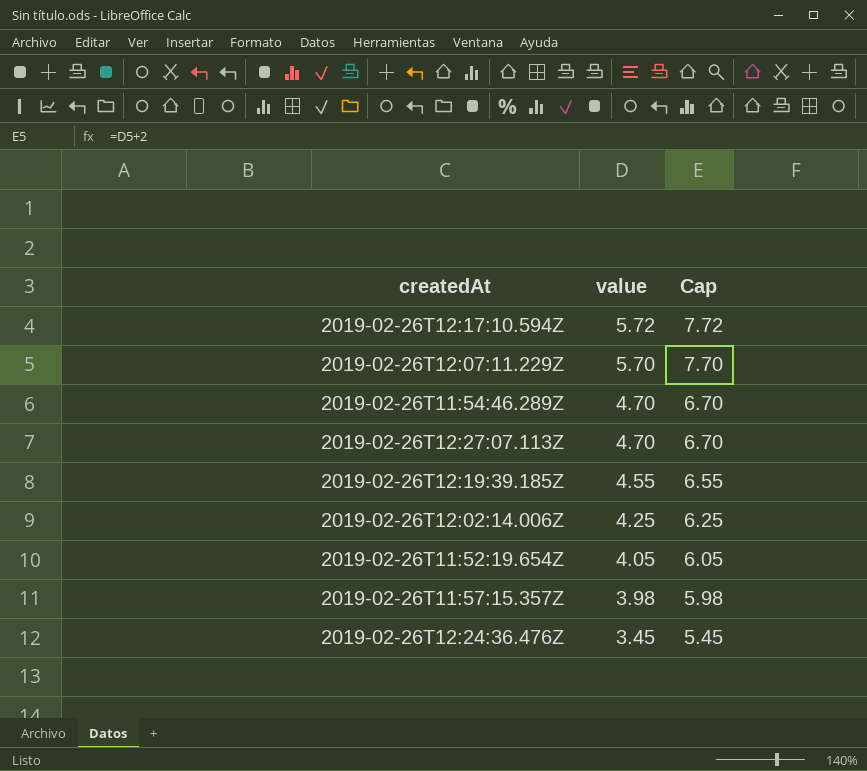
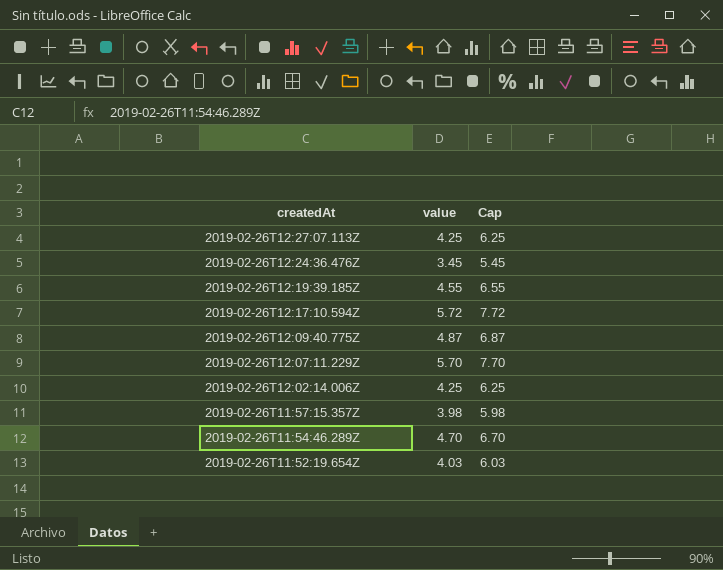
row order: value descending -> createdAt descending
2019-02-26T12:27:07.113Z | value: 4.70 -> 4.25
2019-02-26T12:27:07.113Z | Cap: 6.70 -> 6.25
row 2019-02-26T12:09:40.775Z: none -> 4.87 | 6.87
2019-02-26T11:52:19.654Z | value: 4.05 -> 4.03
2019-02-26T11:52:19.654Z | Cap: 6.05 -> 6.03

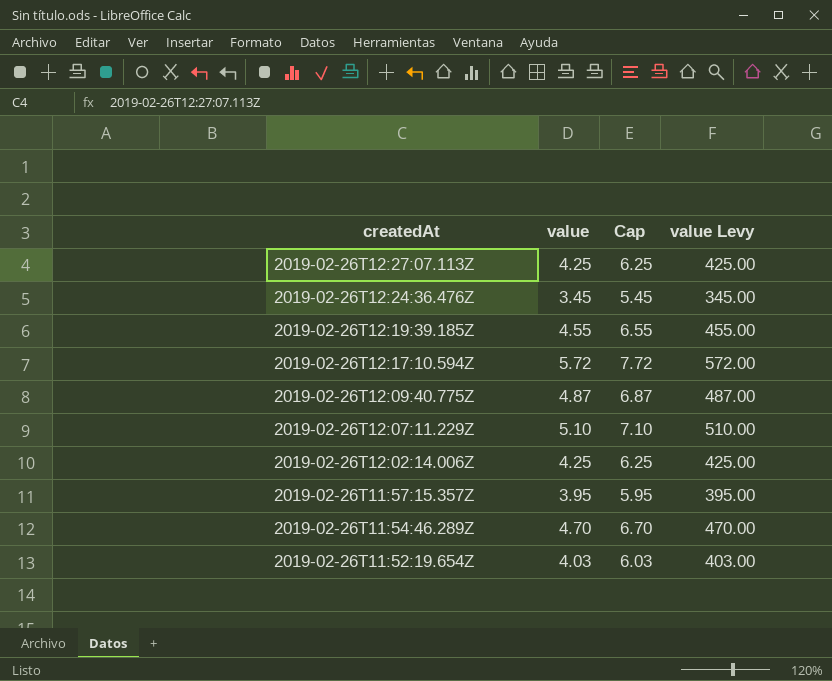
column value Levy | formula: none -> [value] * 100
2019-02-26T12:07:11.229Z | value: 5.70 -> 5.10
2019-02-26T12:07:11.229Z | Cap: 7.70 -> 7.10
2019-02-26T11:57:15.357Z | value: 3.98 -> 3.95
2019-02-26T11:57:15.357Z | Cap: 5.98 -> 5.95

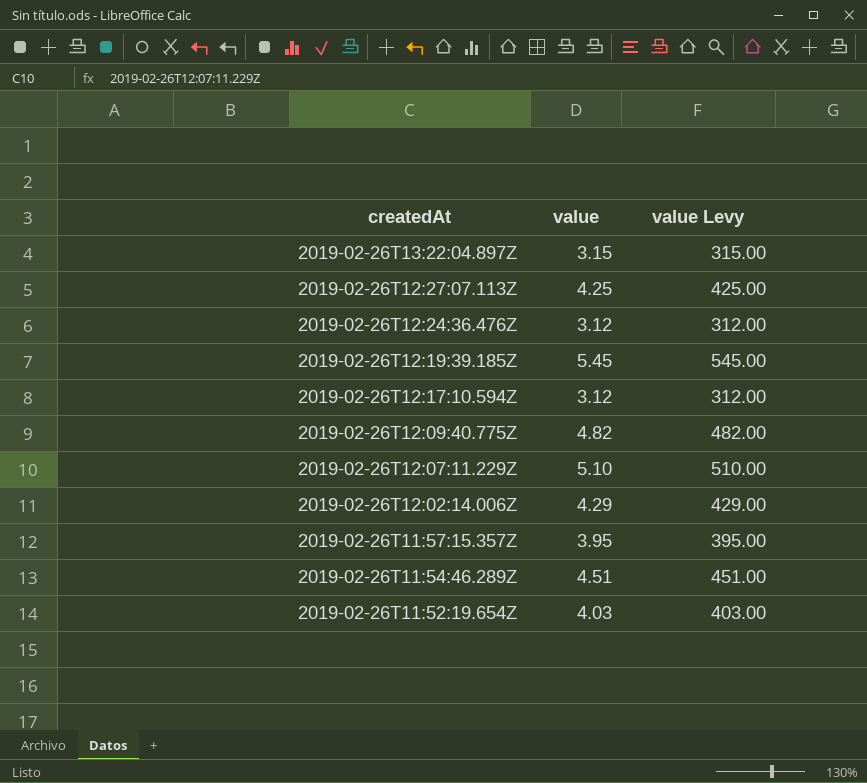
column Cap | formula: [value] + 2 -> none
row 2019-02-26T13:22:04.897Z: none -> 3.15 | 315.00
2019-02-26T12:24:36.476Z | value: 3.45 -> 3.12
2019-02-26T12:24:36.476Z | value Levy: 345.00 -> 312.00
2019-02-26T12:19:39.185Z | value: 4.55 -> 5.45
2019-02-26T12:19:39.185Z | value Levy: 455.00 -> 545.00
2019-02-26T12:17:10.594Z | value: 5.72 -> 3.12
2019-02-26T12:17:10.594Z | value Levy: 572.00 -> 312.00
2019-02-26T12:09:40.775Z | value: 4.87 -> 4.82
2019-02-26T12:09:40.775Z | value Levy: 487.00 -> 482.00
2019-02-26T12:02:14.006Z | value: 4.25 -> 4.29
2019-02-26T12:02:14.006Z | value Levy: 425.00 -> 429.00
2019-02-26T11:54:46.289Z | value: 4.70 -> 4.51
2019-02-26T11:54:46.289Z | value Levy: 470.00 -> 451.00

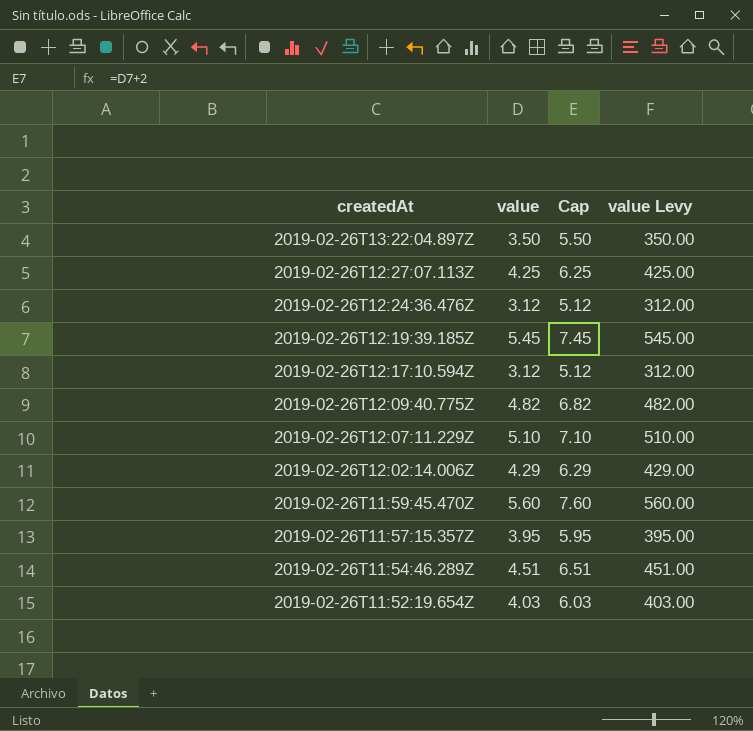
column Cap | formula: none -> [value] + 2
2019-02-26T13:22:04.897Z | value: 3.15 -> 3.50
2019-02-26T13:22:04.897Z | value Levy: 315.00 -> 350.00
row 2019-02-26T11:59:45.470Z: none -> 5.60 | 7.60 | 560.00

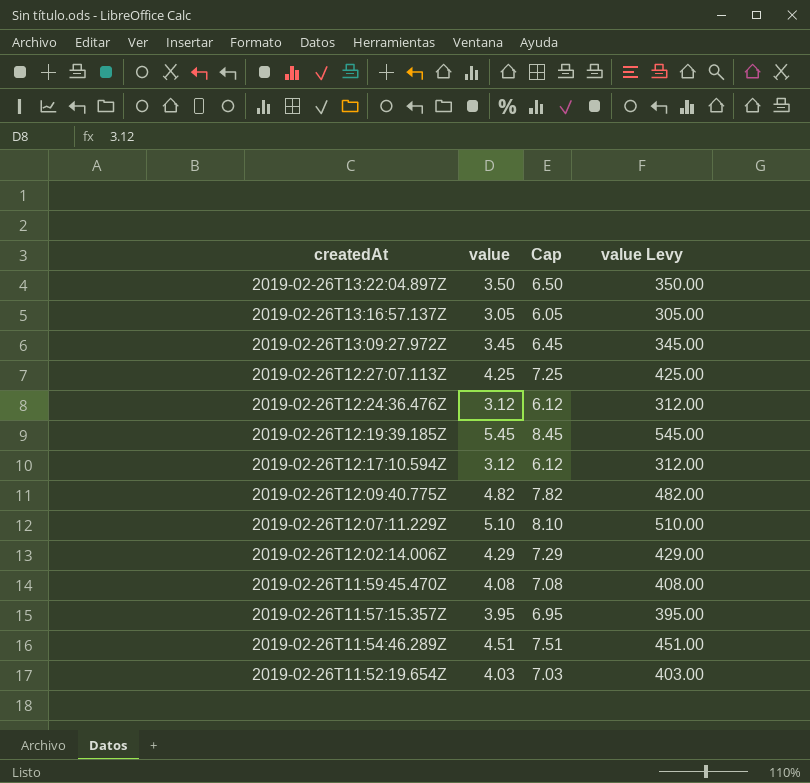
column Cap | formula: [value] + 2 -> [value] + 3
row 2019-02-26T13:16:57.137Z: none -> 3.05 | 6.05 | 305.00
row 2019-02-26T13:09:27.972Z: none -> 3.45 | 6.45 | 345.00
2019-02-26T11:59:45.470Z | value: 5.60 -> 4.08
2019-02-26T11:59:45.470Z | value Levy: 560.00 -> 408.00

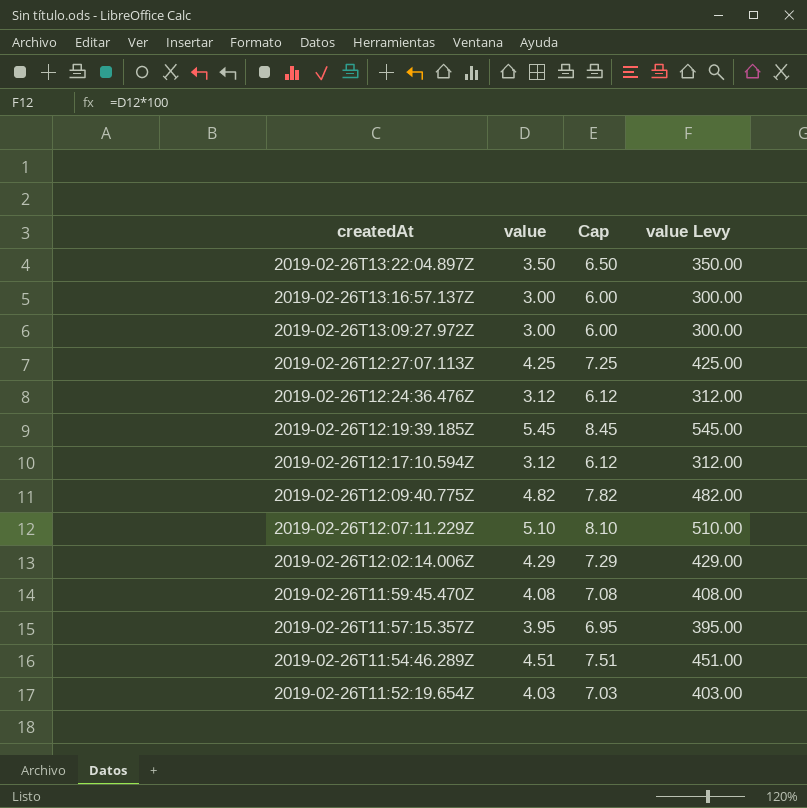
2019-02-26T13:16:57.137Z | value: 3.05 -> 3.00
2019-02-26T13:16:57.137Z | Cap: 6.05 -> 6.00
2019-02-26T13:16:57.137Z | value Levy: 305.00 -> 300.00
2019-02-26T13:09:27.972Z | value: 3.45 -> 3.00
2019-02-26T13:09:27.972Z | Cap: 6.45 -> 6.00
2019-02-26T13:09:27.972Z | value Levy: 345.00 -> 300.00

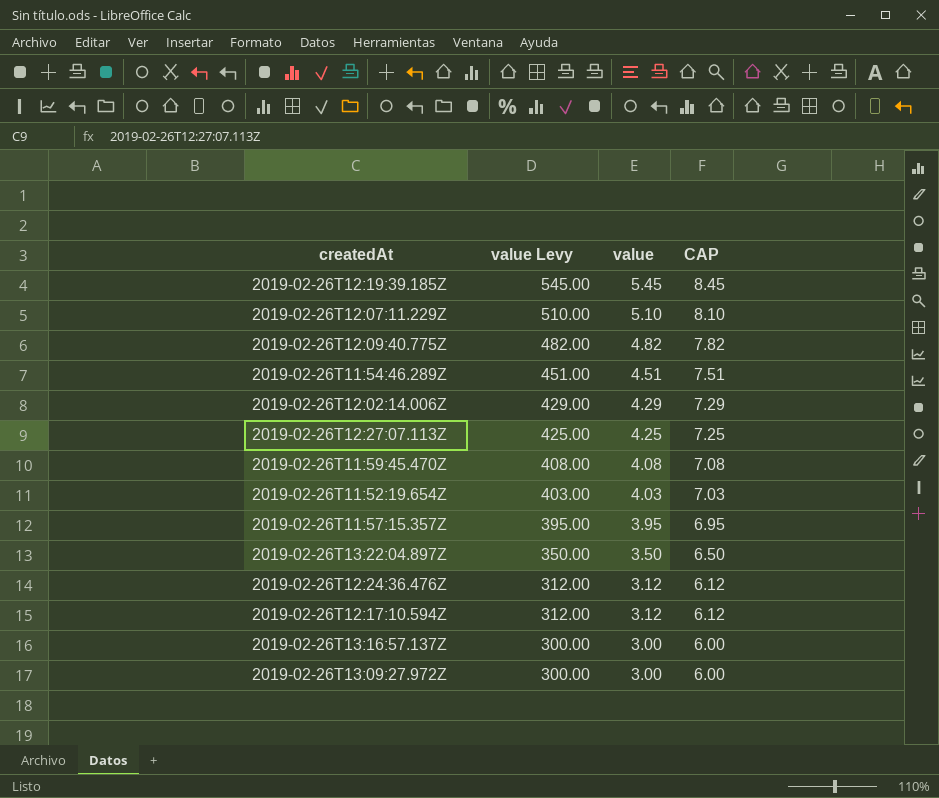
row order: createdAt descending -> value Levy descending
column value Levy | position: 4 -> 2
column name: Cap -> CAP

